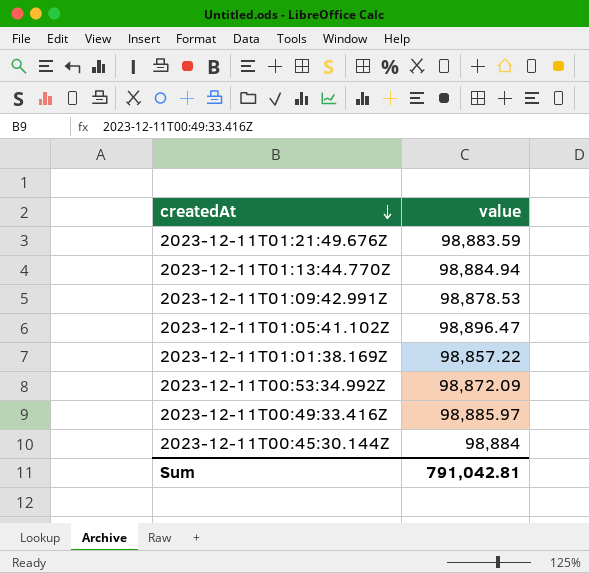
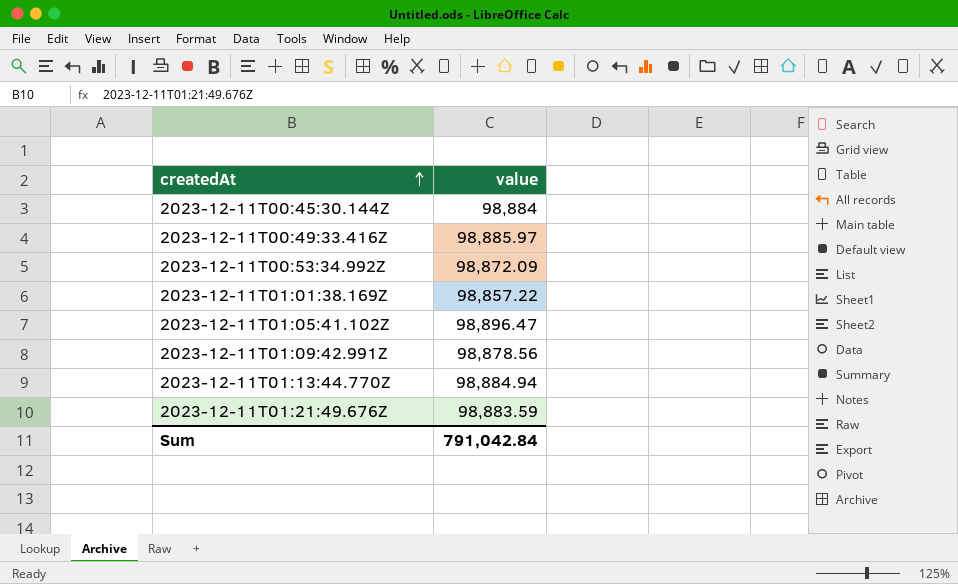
row order: createdAt descending -> createdAt ascending
2023-12-11T01:09:42.991Z | value: 98,878.53 -> 98,878.56
Sum | value: 791,042.81 -> 791,042.84

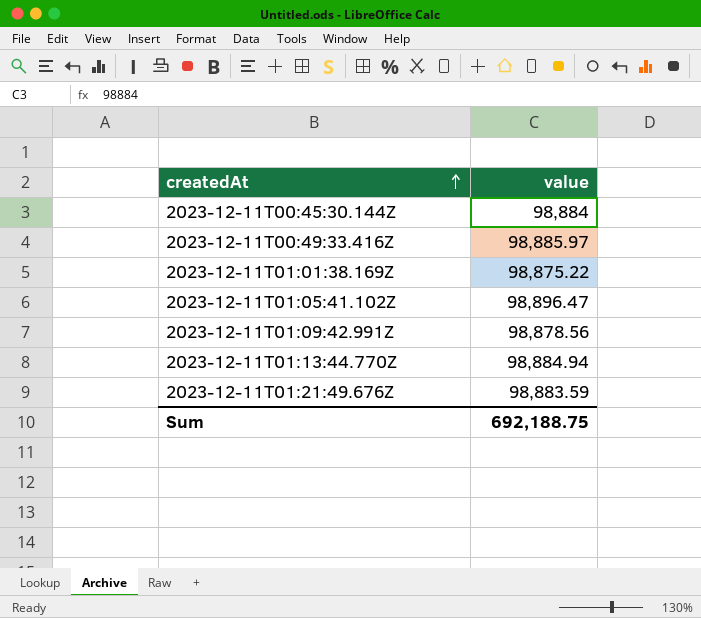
row 2023-12-11T00:53:34.992Z: 98,872.09 -> none
2023-12-11T01:01:38.169Z | value: 98,857.22 -> 98,875.22
Sum | value: 791,042.84 -> 692,188.75

